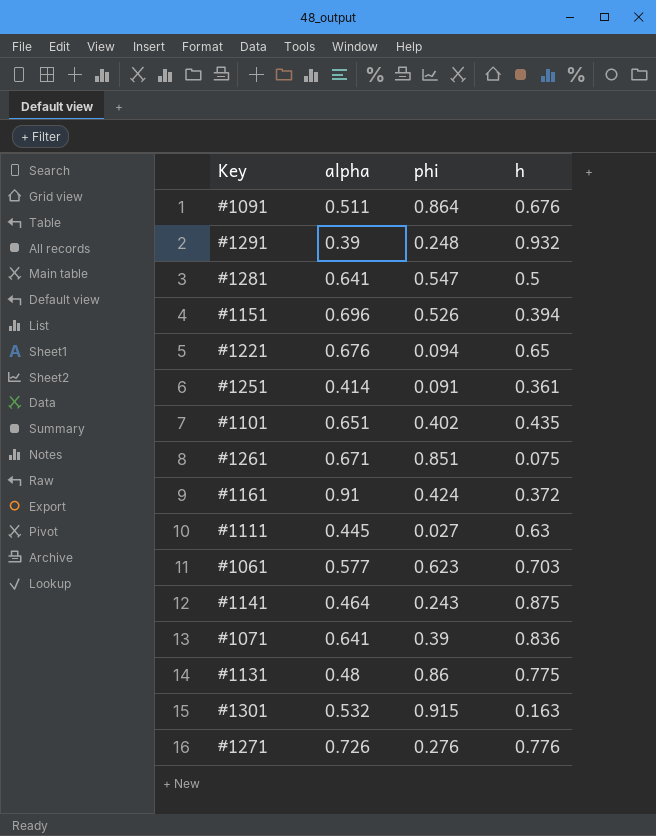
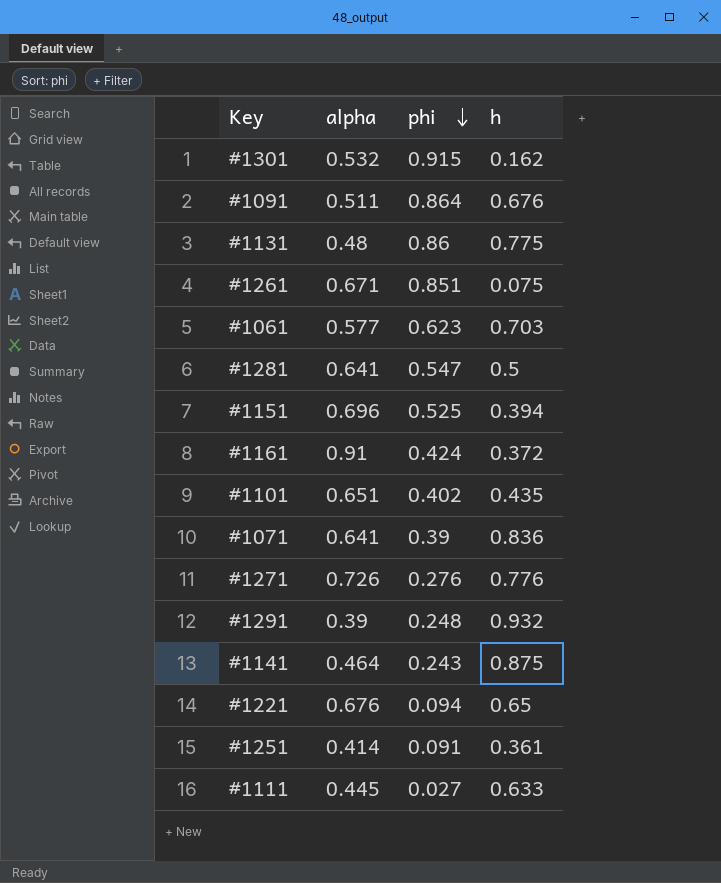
row order: none -> phi descending
#1301 | h: 0.163 -> 0.162
#1151 | phi: 0.526 -> 0.525
#1111 | h: 0.63 -> 0.633

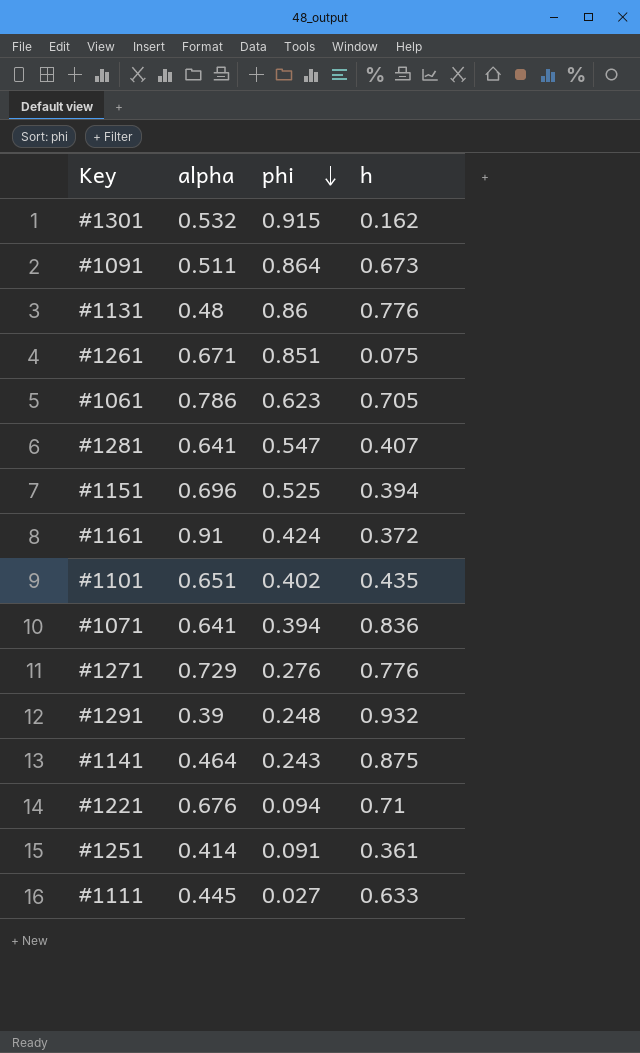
#1091 | h: 0.676 -> 0.673
#1131 | h: 0.775 -> 0.776
#1061 | alpha: 0.577 -> 0.786
#1061 | h: 0.703 -> 0.705
#1281 | h: 0.5 -> 0.407
#1071 | phi: 0.39 -> 0.394
#1271 | alpha: 0.726 -> 0.729
#1221 | h: 0.65 -> 0.71

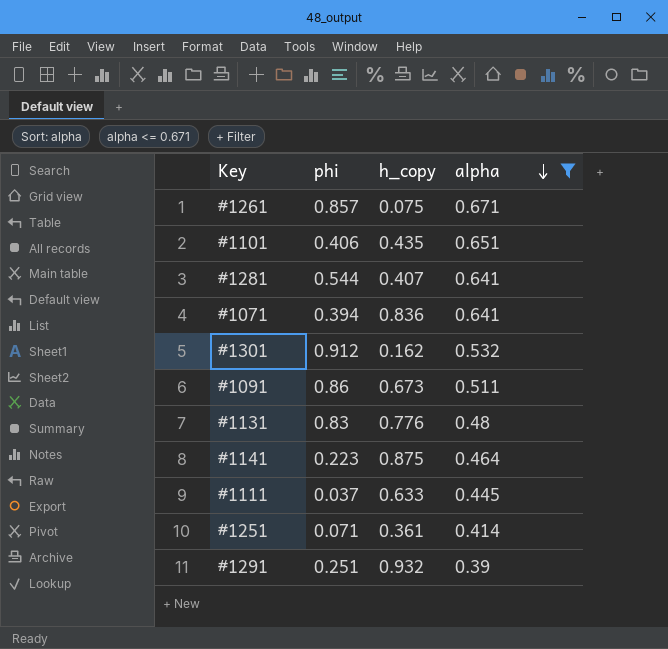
filter: none -> alpha <= 0.671
row order: phi descending -> alpha descending
column name: h -> h_copy
column alpha | position: 2 -> 4
#1261 | phi: 0.851 -> 0.857
#1101 | phi: 0.402 -> 0.406
#1281 | phi: 0.547 -> 0.544
#1301 | phi: 0.915 -> 0.912
#1091 | phi: 0.864 -> 0.86
#1131 | phi: 0.86 -> 0.83
#1141 | phi: 0.243 -> 0.223
#1111 | phi: 0.027 -> 0.037
#1251 | phi: 0.091 -> 0.071
#1291 | phi: 0.248 -> 0.251

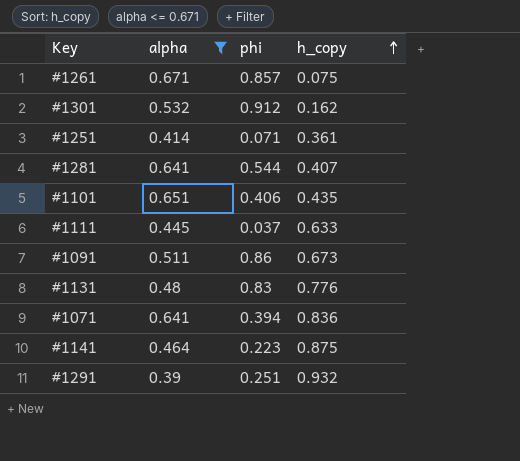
row order: alpha descending -> h_copy ascending
column alpha | position: 4 -> 2

